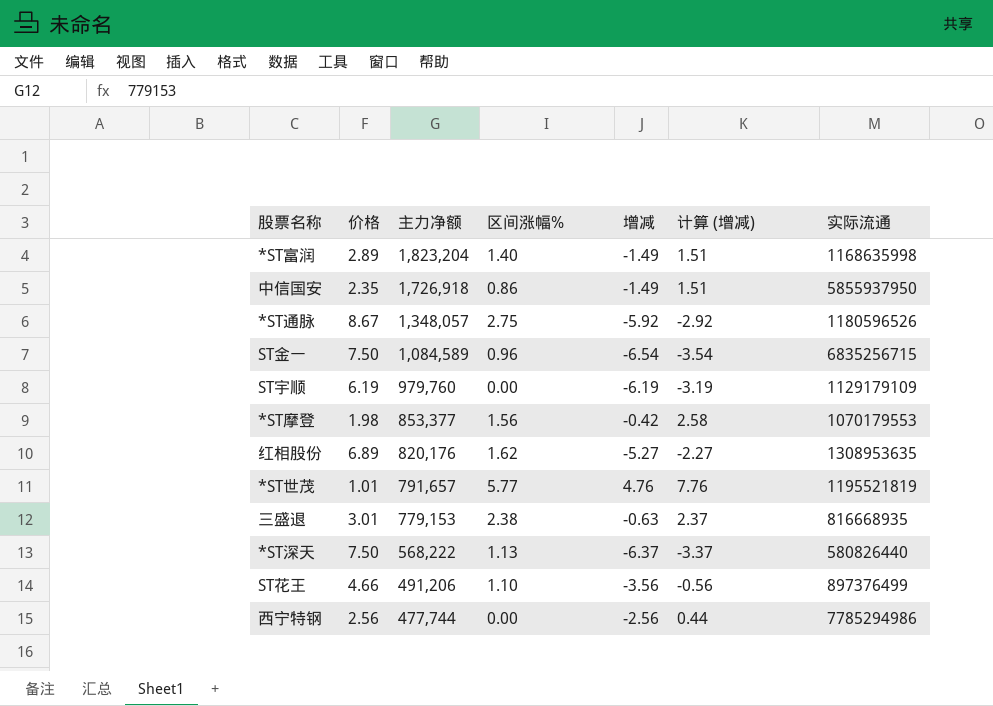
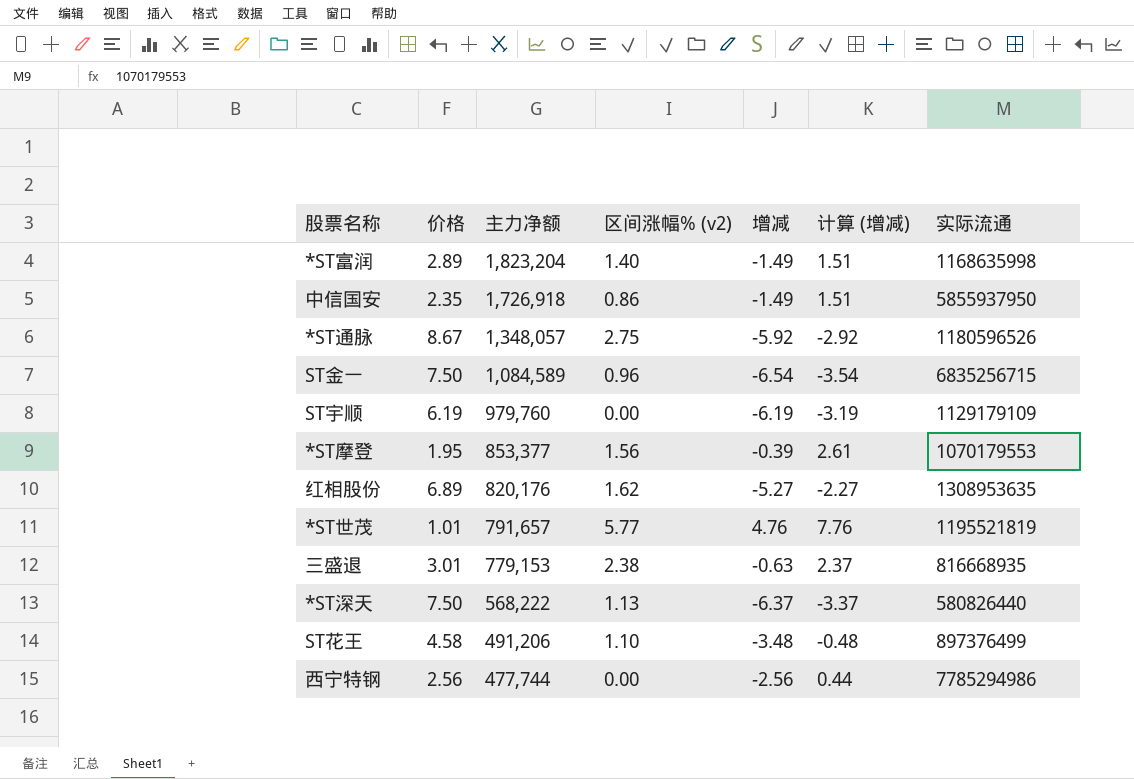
column name: 区间涨幅% -> 区间涨幅% (v2)
*ST摩登 | 价格: 1.98 -> 1.95
*ST摩登 | 增减: -0.42 -> -0.39
*ST摩登 | 计算 (增减): 2.58 -> 2.61
ST花王 | 价格: 4.66 -> 4.58
ST花王 | 增减: -3.56 -> -3.48
ST花王 | 计算 (增减): -0.56 -> -0.48

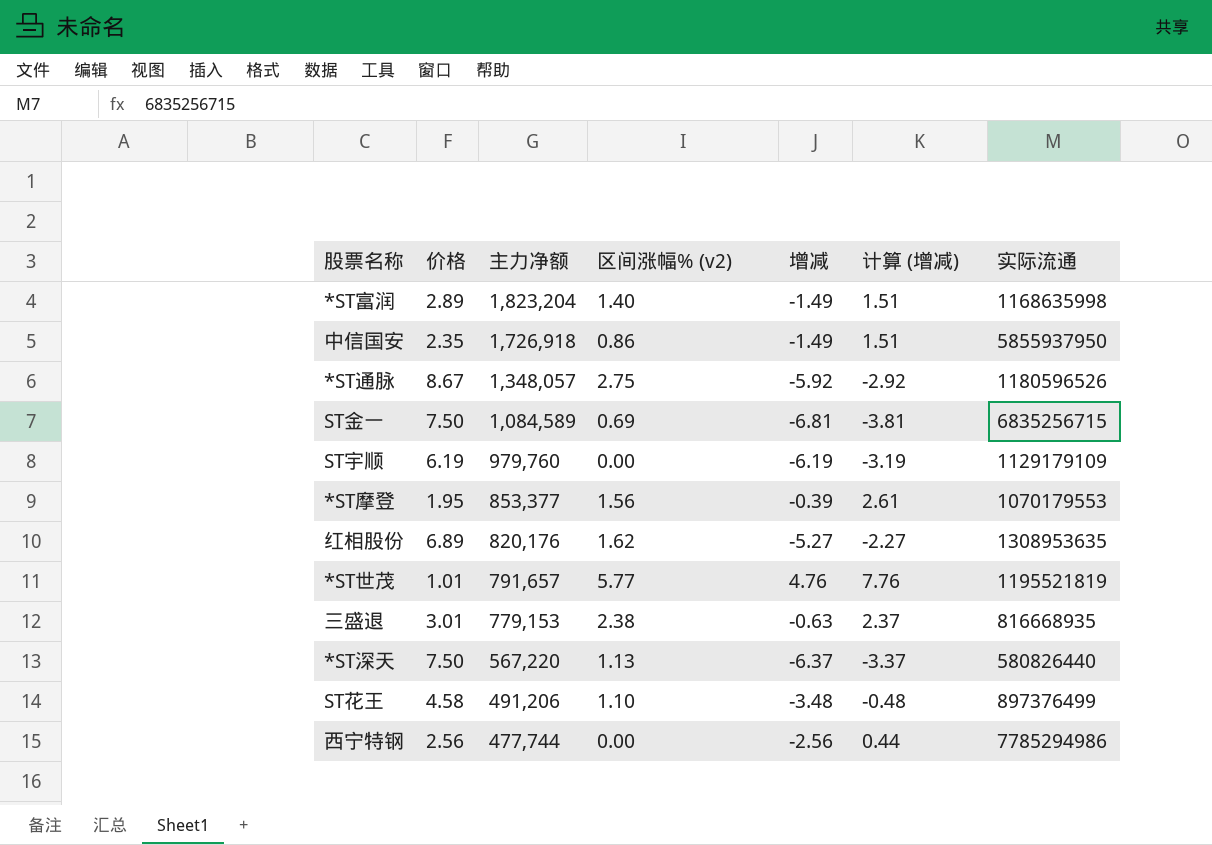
ST金一 | 区间涨幅% (v2): 0.96 -> 0.69
ST金一 | 增减: -6.54 -> -6.81
ST金一 | 计算 (增减): -3.54 -> -3.81
*ST深天 | 主力净额: 568,222 -> 567,220

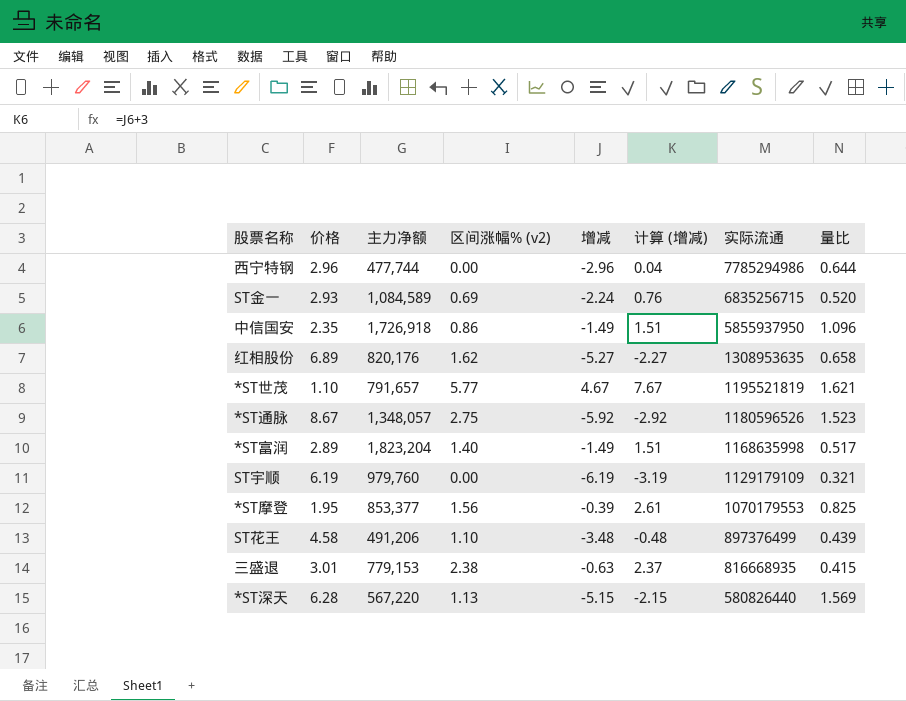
row order: 主力净额 descending -> 实际流通 descending
column 量比 | position: none -> 8
西宁特钢 | 价格: 2.56 -> 2.96
西宁特钢 | 增减: -2.56 -> -2.96
西宁特钢 | 计算 (增减): 0.44 -> 0.04
ST金一 | 价格: 7.50 -> 2.93
ST金一 | 增减: -6.81 -> -2.24
ST金一 | 计算 (增减): -3.81 -> 0.76
*ST世茂 | 价格: 1.01 -> 1.10
*ST世茂 | 增减: 4.76 -> 4.67
*ST世茂 | 计算 (增减): 7.76 -> 7.67
*ST深天 | 价格: 7.50 -> 6.28
*ST深天 | 增减: -6.37 -> -5.15
*ST深天 | 计算 (增减): -3.37 -> -2.15

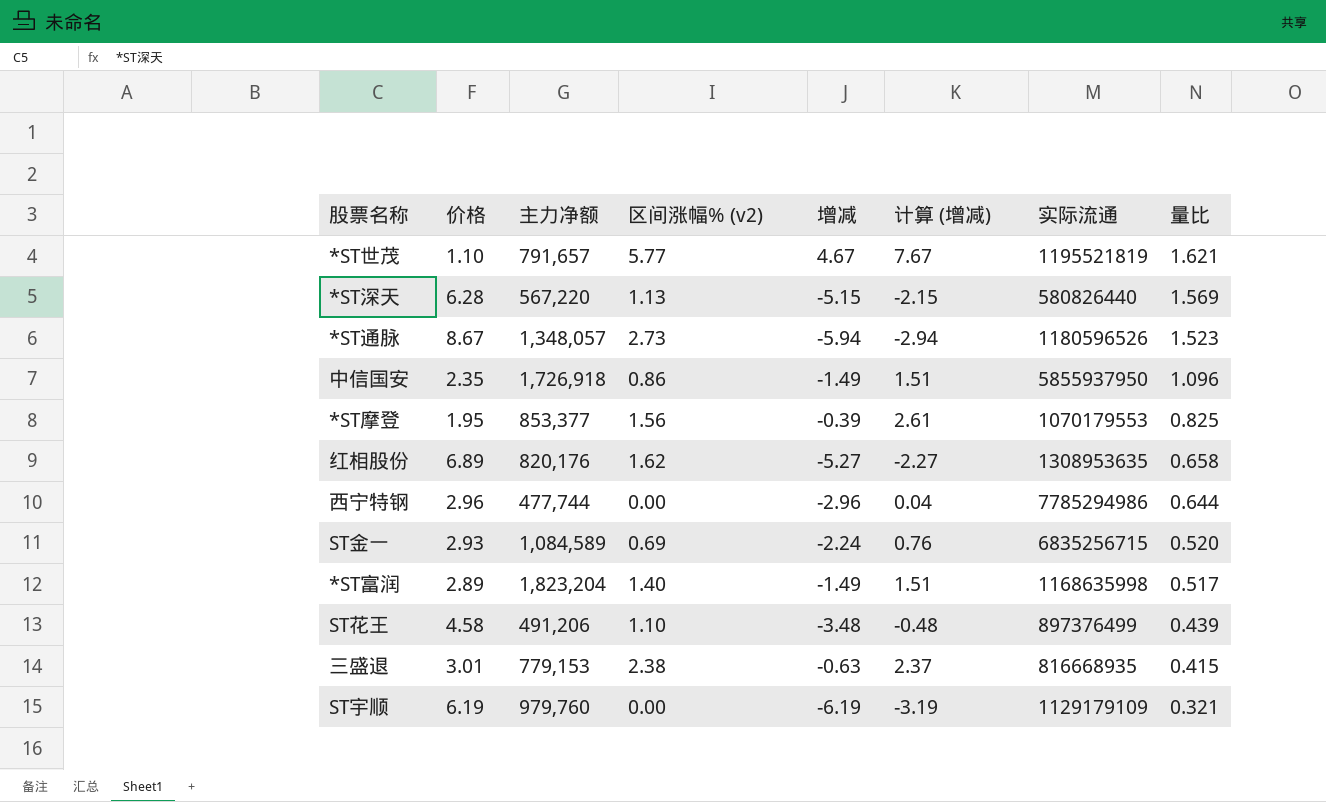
row order: 实际流通 descending -> 量比 descending
*ST通脉 | 区间涨幅% (v2): 2.75 -> 2.73
*ST通脉 | 增减: -5.92 -> -5.94
*ST通脉 | 计算 (增减): -2.92 -> -2.94

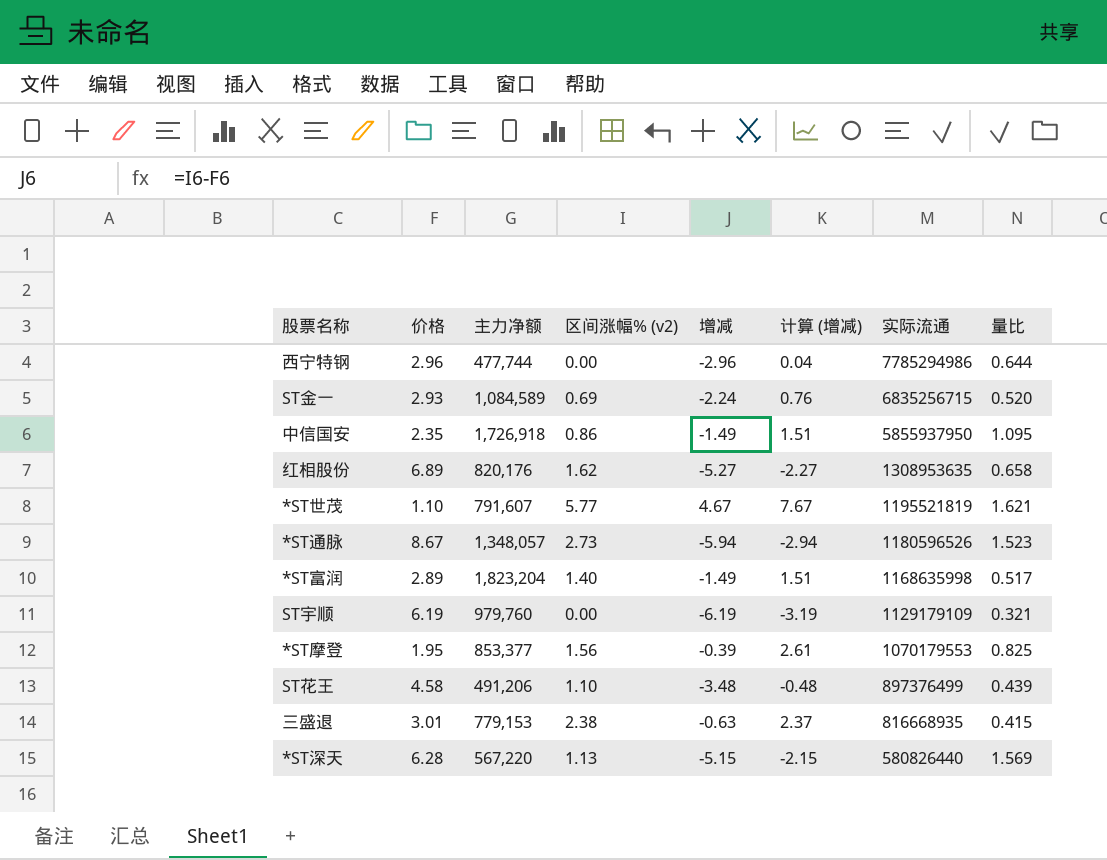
row order: 量比 descending -> 实际流通 descending
中信国安 | 量比: 1.096 -> 1.095
*ST世茂 | 主力净额: 791,657 -> 791,607

